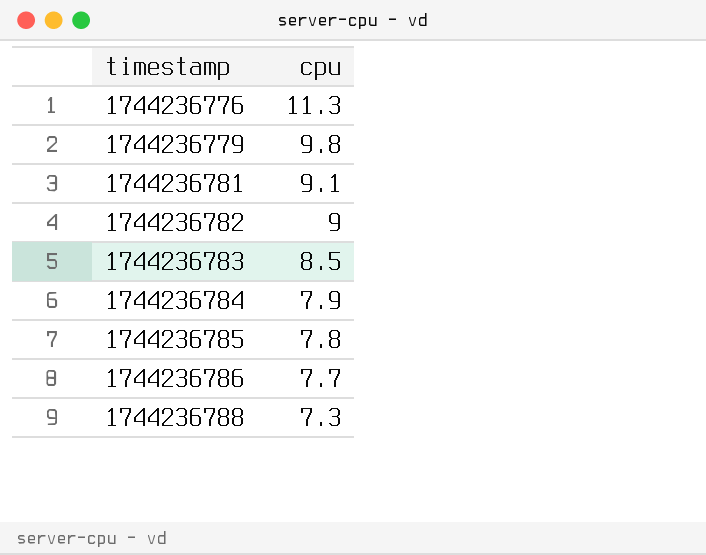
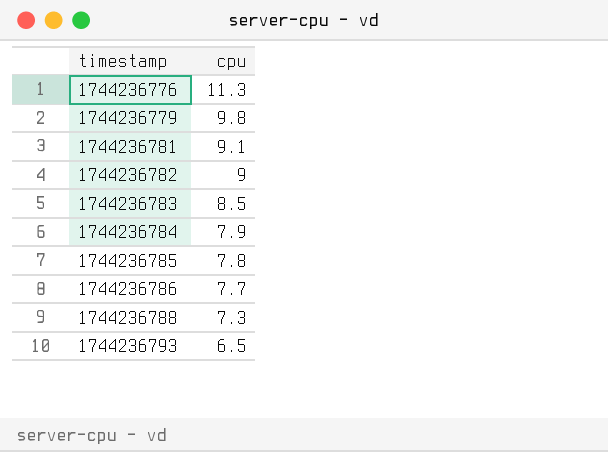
row 1744236793: none -> 6.5

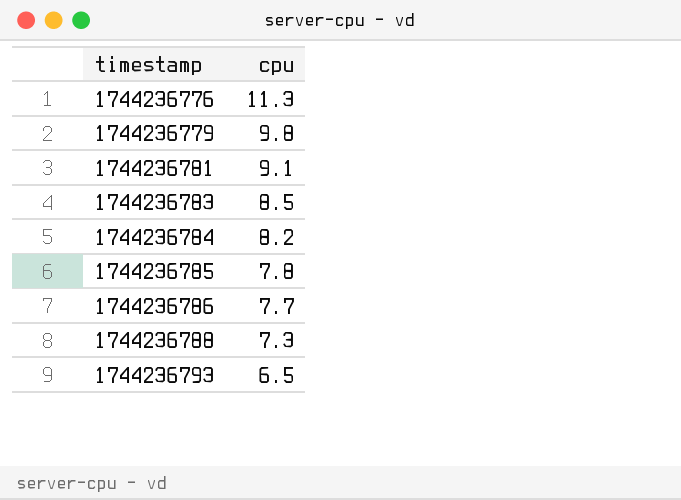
row 1744236782: 9 -> none
1744236784 | cpu: 7.9 -> 8.2

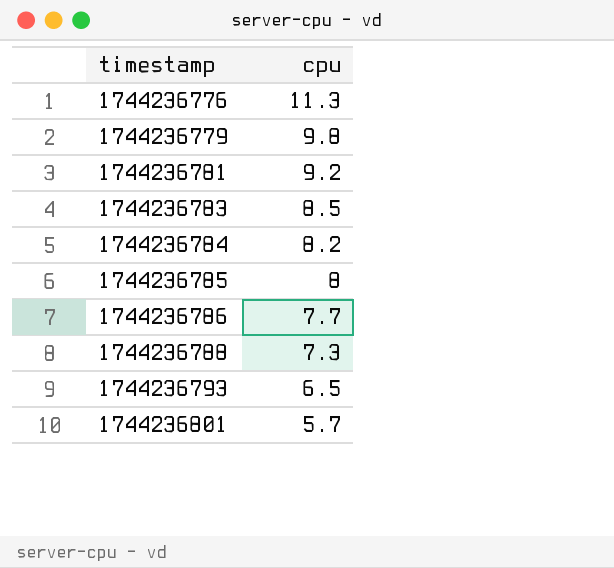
1744236781 | cpu: 9.1 -> 9.2
1744236785 | cpu: 7.8 -> 8
row 1744236801: none -> 5.7

